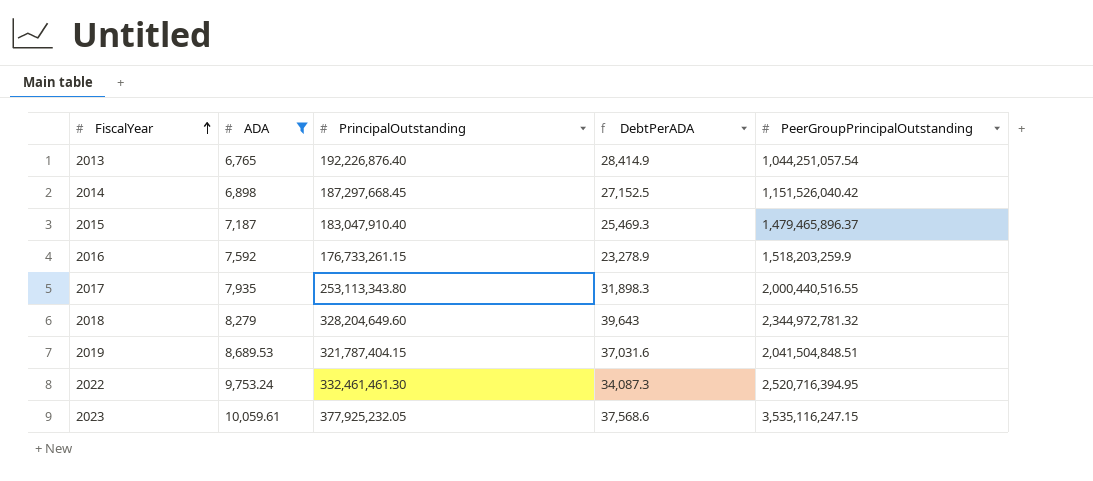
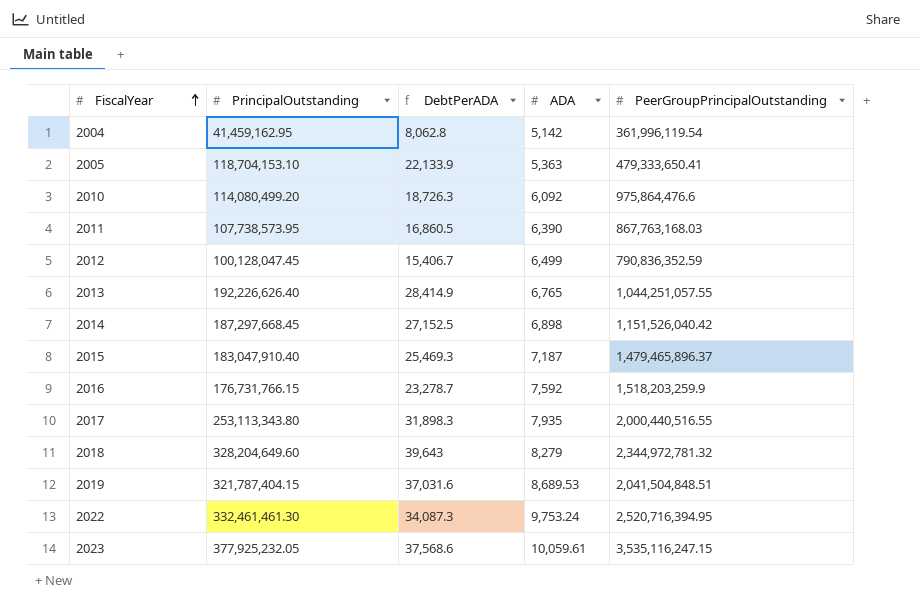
filter: ADA >= 6,765 -> none
column ADA | position: 2 -> 4
2013 | PrincipalOutstanding: 192,226,876.40 -> 192,226,626.40
2013 | PeerGroupPrincipalOutstanding: 1,044,251,057.54 -> 1,044,251,057.55
2016 | PrincipalOutstanding: 176,733,261.15 -> 176,731,766.15
2016 | DebtPerADA: 23,278.9 -> 23,278.7

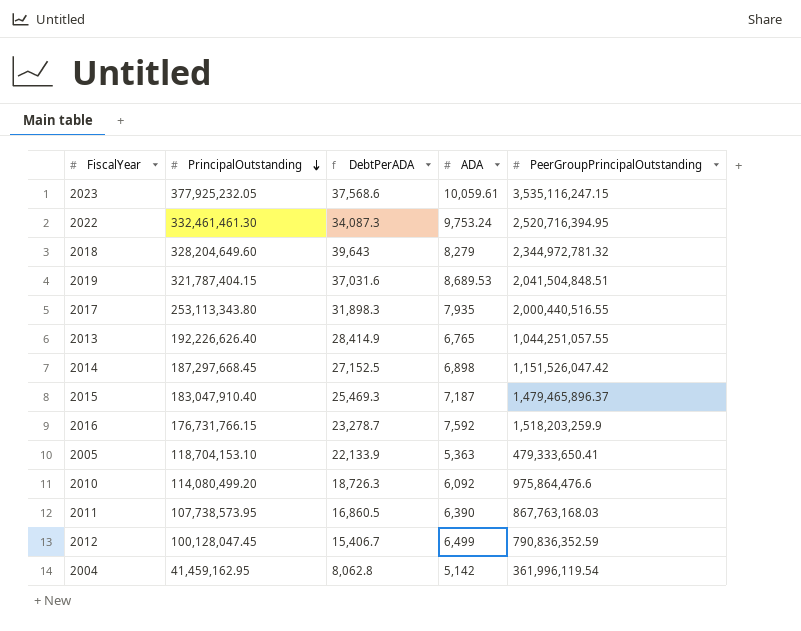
row order: FiscalYear ascending -> PrincipalOutstanding descending
2014 | PeerGroupPrincipalOutstanding: 1,151,526,040.42 -> 1,151,526,047.42

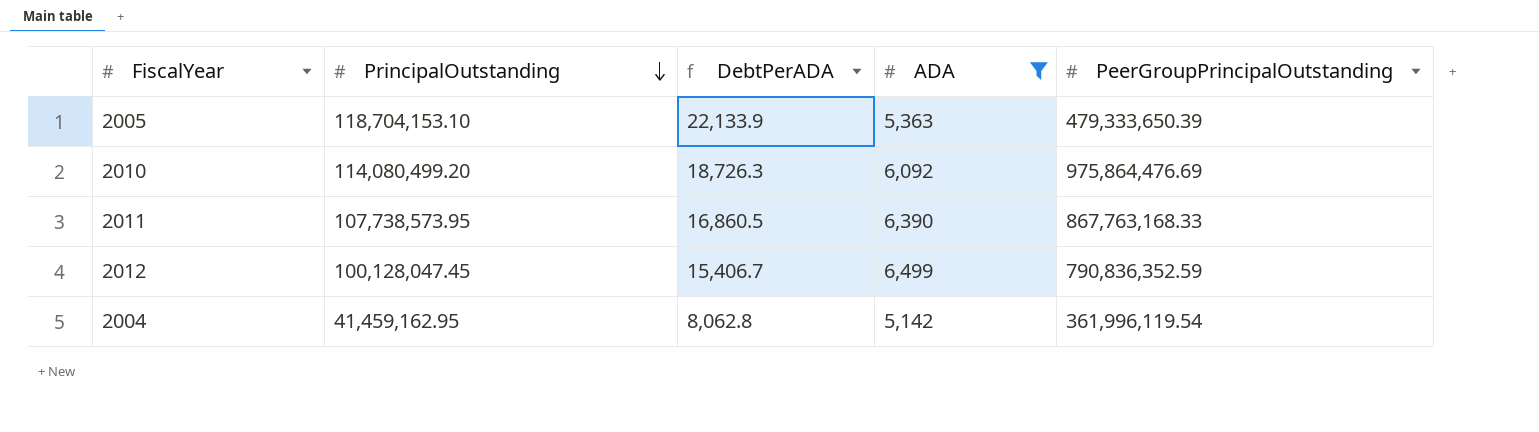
filter: none -> ADA <= 6,499
2005 | PeerGroupPrincipalOutstanding: 479,333,650.41 -> 479,333,650.39
2010 | PeerGroupPrincipalOutstanding: 975,864,476.6 -> 975,864,476.69
2011 | PeerGroupPrincipalOutstanding: 867,763,168.03 -> 867,763,168.33

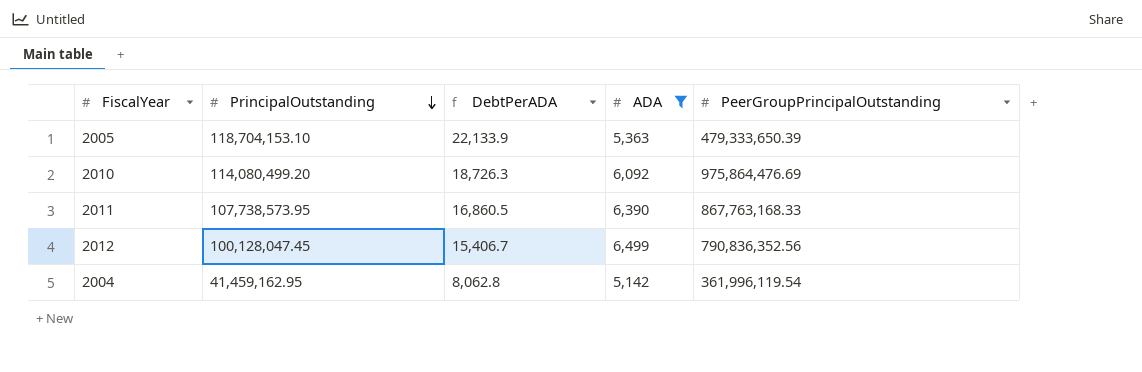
2012 | PeerGroupPrincipalOutstanding: 790,836,352.59 -> 790,836,352.56

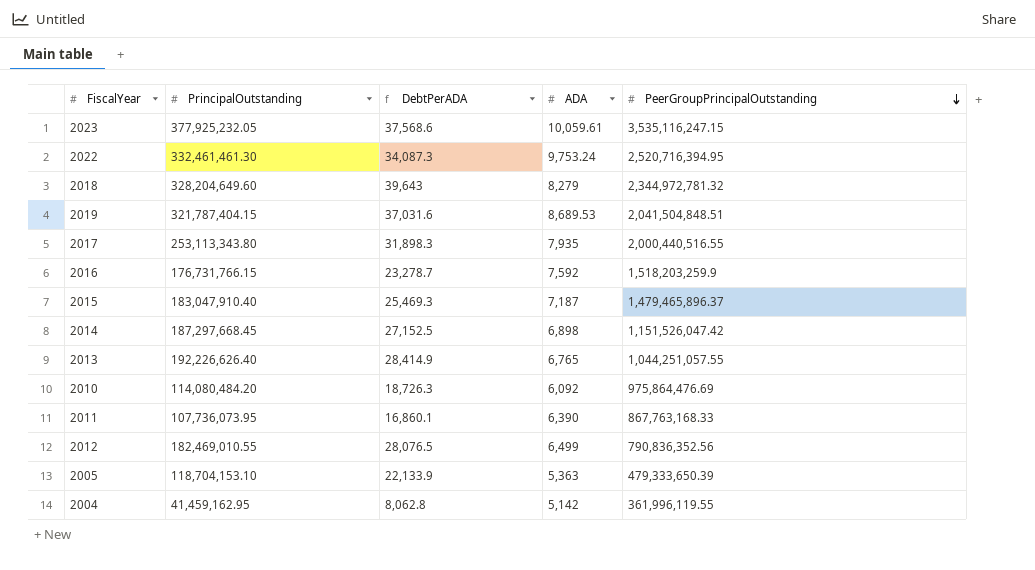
filter: ADA <= 6,499 -> none
row order: PrincipalOutstanding descending -> PeerGroupPrincipalOutstanding descending
2010 | PrincipalOutstanding: 114,080,499.20 -> 114,080,484.20
2011 | PrincipalOutstanding: 107,738,573.95 -> 107,736,073.95
2011 | DebtPerADA: 16,860.5 -> 16,860.1
2012 | PrincipalOutstanding: 100,128,047.45 -> 182,469,010.55
2012 | DebtPerADA: 15,406.7 -> 28,076.5
2004 | PeerGroupPrincipalOutstanding: 361,996,119.54 -> 361,996,119.55

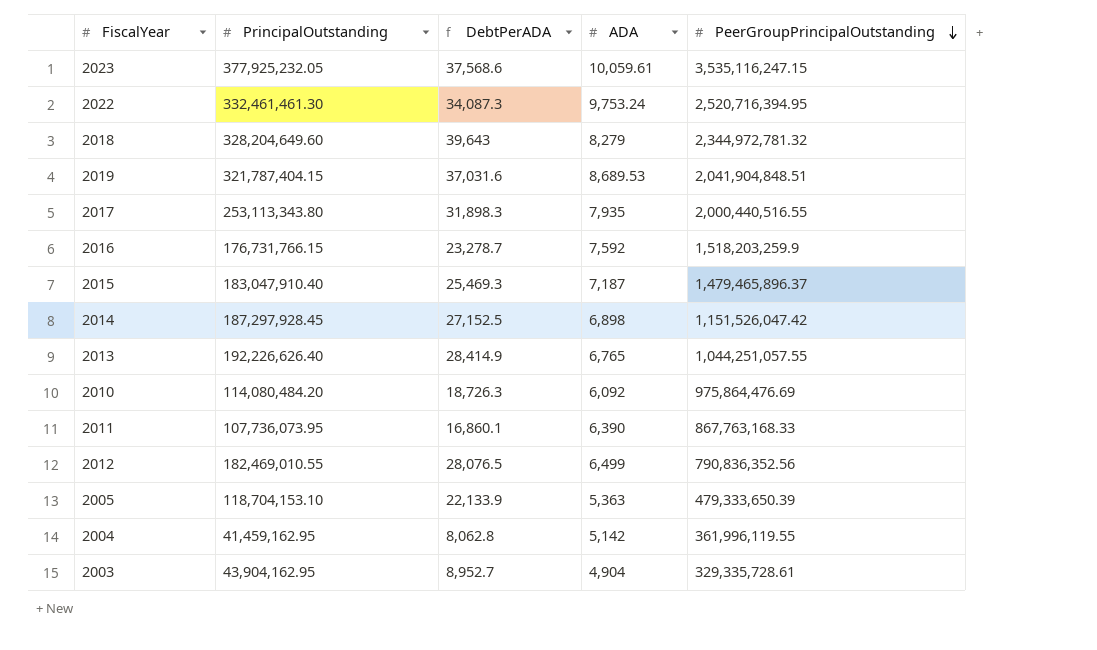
2019 | PeerGroupPrincipalOutstanding: 2,041,504,848.51 -> 2,041,904,848.51
2014 | PrincipalOutstanding: 187,297,668.45 -> 187,297,928.45
row 2003: none -> 43,904,162.95 | 8,952.7 | 4,904 | 329,335,728.61

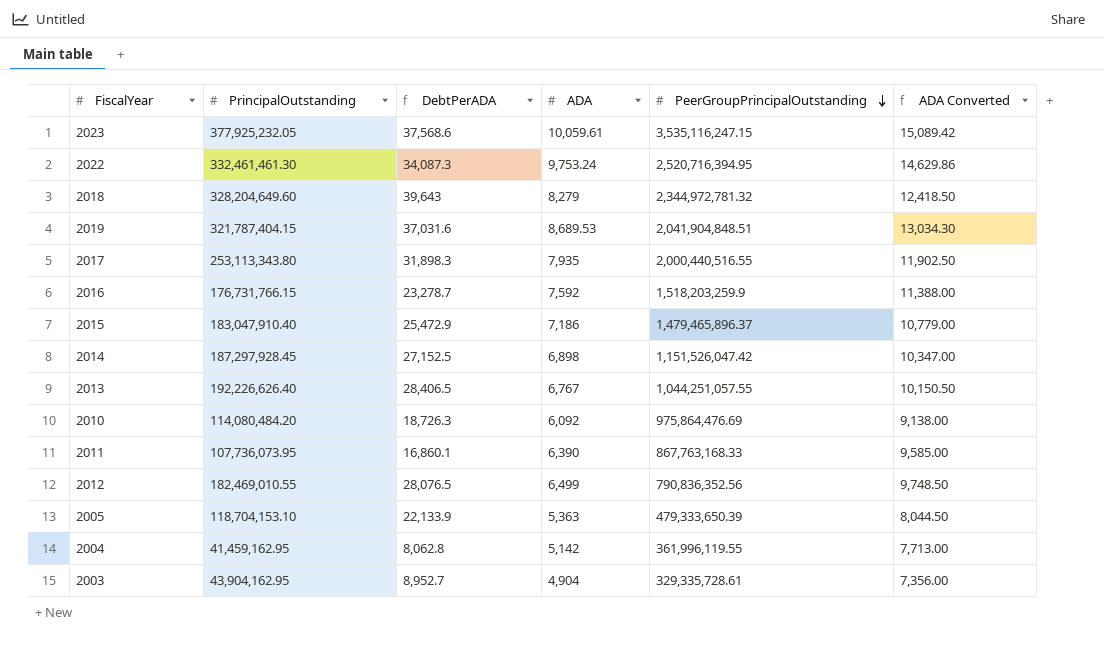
column ADA Converted | formula: none -> [ADA] * 1.5
2015 | DebtPerADA: 25,469.3 -> 25,472.9
2015 | ADA: 7,187 -> 7,186
2013 | DebtPerADA: 28,414.9 -> 28,406.5
2013 | ADA: 6,765 -> 6,767

